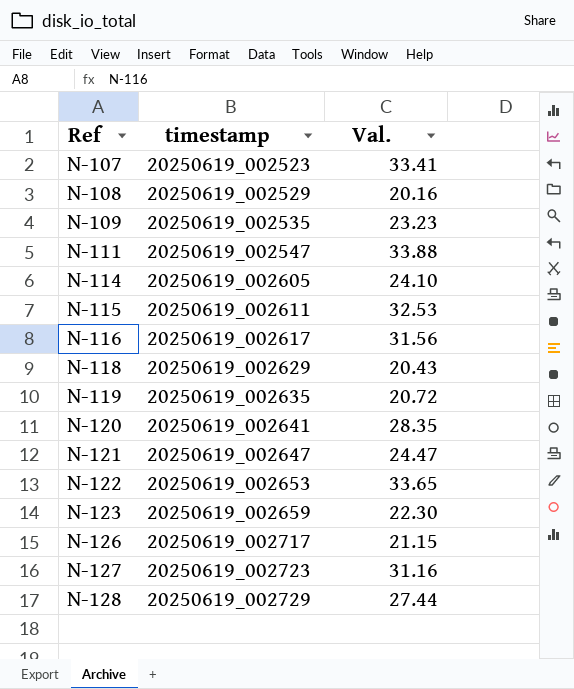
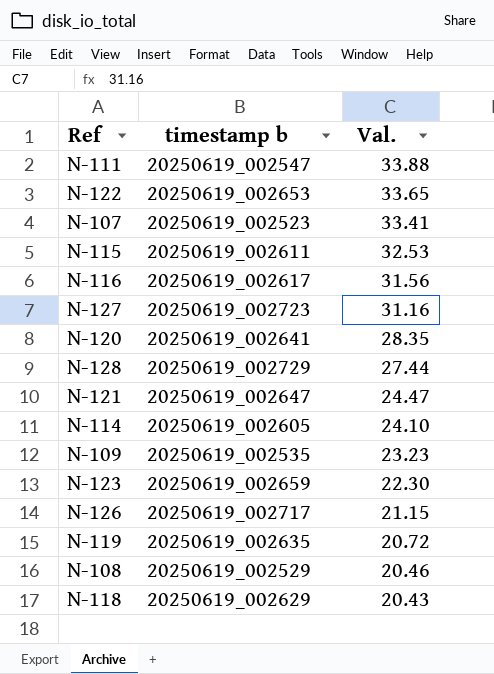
row order: Ref ascending -> Val. descending
column name: timestamp -> timestamp b
N-108 | Val.: 20.16 -> 20.46

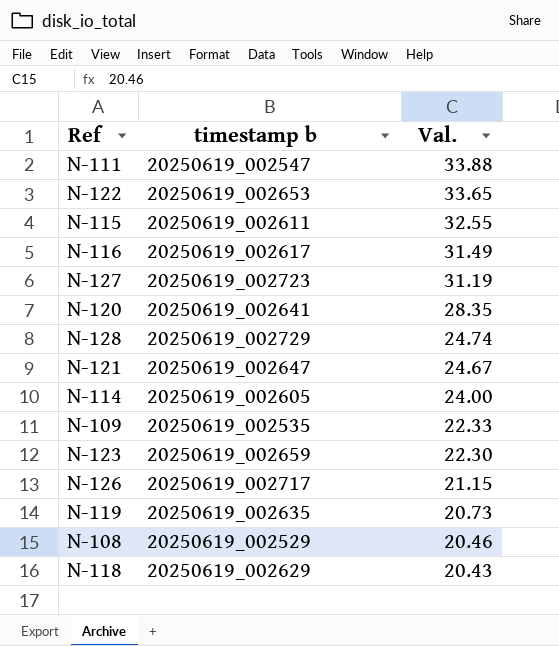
row N-107: 20250619_002523 | 33.41 -> none
N-115 | Val.: 32.53 -> 32.55
N-116 | Val.: 31.56 -> 31.49
N-127 | Val.: 31.16 -> 31.19
N-128 | Val.: 27.44 -> 24.74
N-121 | Val.: 24.47 -> 24.67
N-114 | Val.: 24.10 -> 24.00
N-109 | Val.: 23.23 -> 22.33
N-119 | Val.: 20.72 -> 20.73

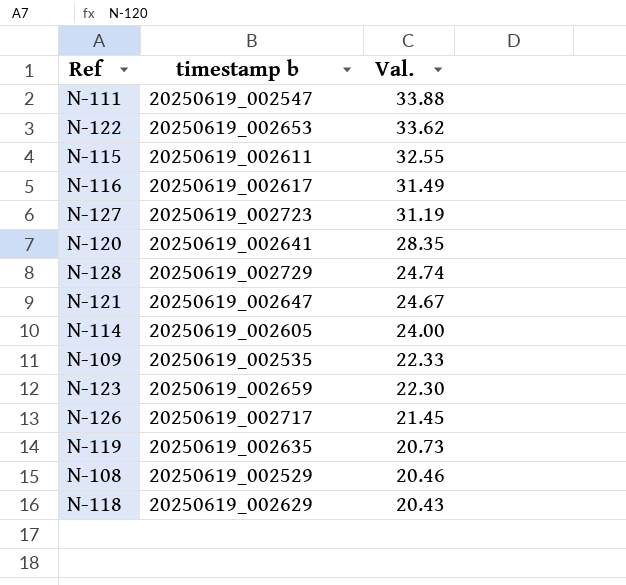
N-122 | Val.: 33.65 -> 33.62
N-126 | Val.: 21.15 -> 21.45

